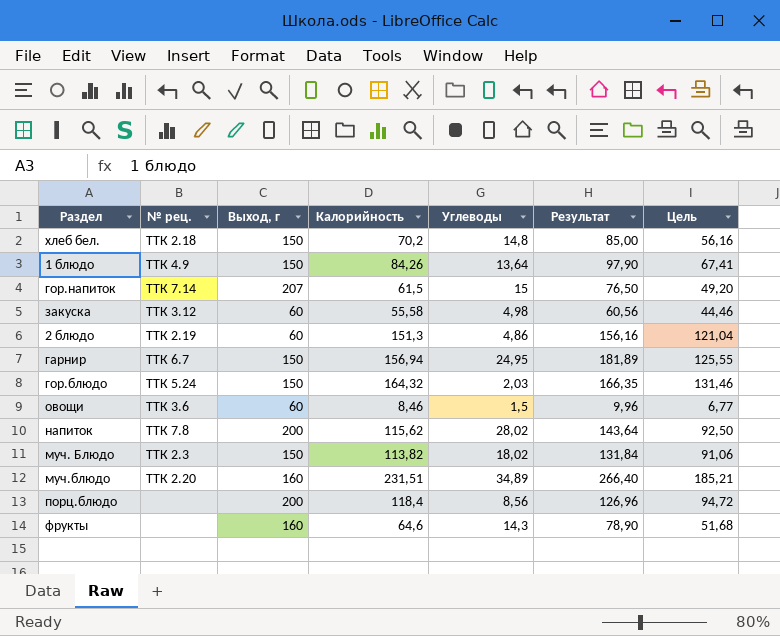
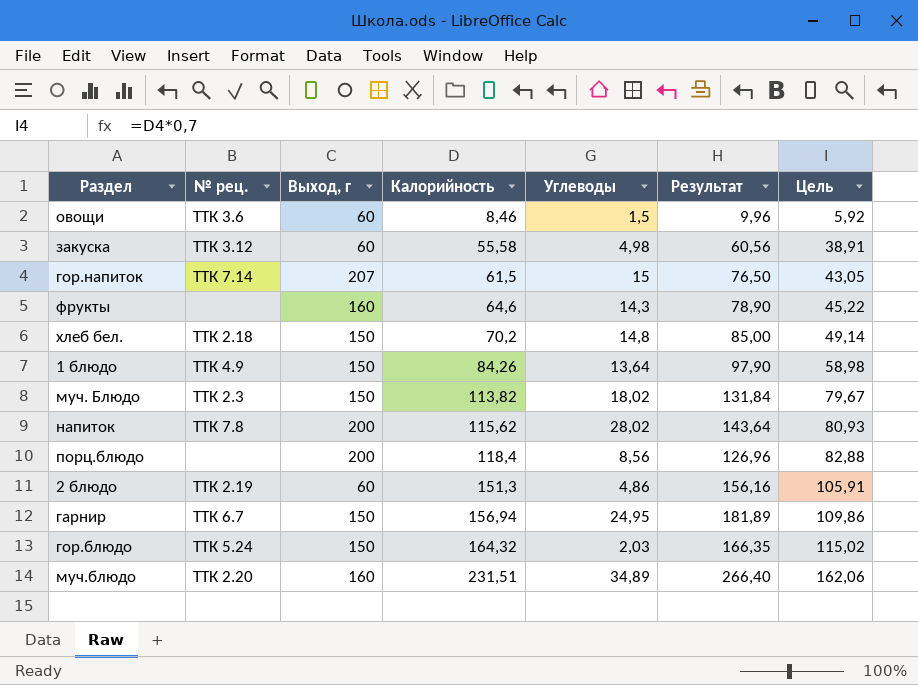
row order: none -> Калорийность ascending
column Цель | formula: [Калорийность] * 0,8 -> [Калорийность] * 0,7

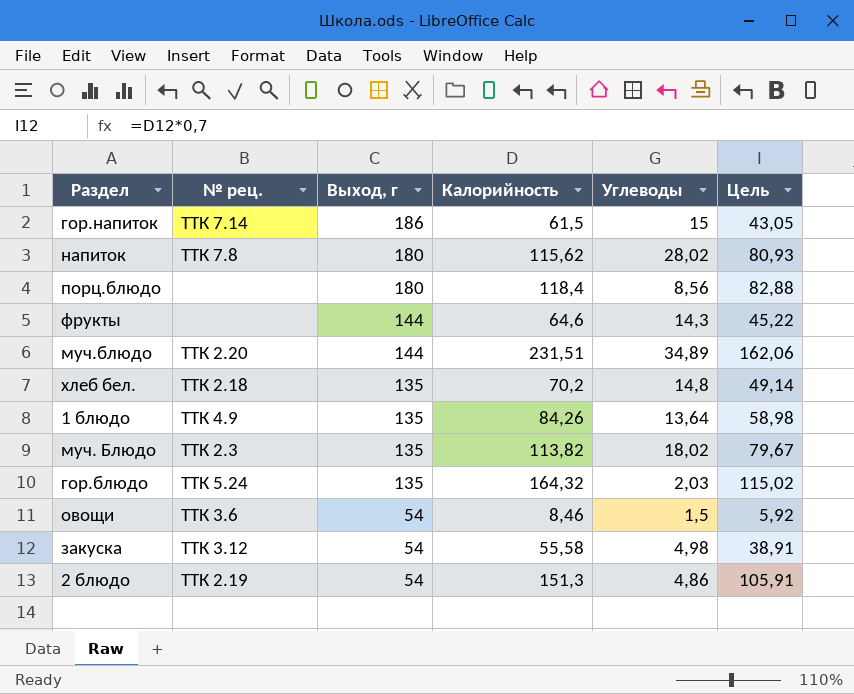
row order: Калорийность ascending -> Выход, г descending
column Результат | formula: [Калорийность] + [Углеводы] -> none
row гарнир: ТТК 6.7 | 150 | 156,94 | 24,95 | 181,89 | 109,86 -> none
гор.напиток | Выход, г: 207 -> 186
напиток | Выход, г: 200 -> 180
порц.блюдо | Выход, г: 200 -> 180
фрукты | Выход, г: 160 -> 144
муч.блюдо | Выход, г: 160 -> 144
хлеб бел. | Выход, г: 150 -> 135
1 блюдо | Выход, г: 150 -> 135
муч. Блюдо | Выход, г: 150 -> 135
гор.блюдо | Выход, г: 150 -> 135
овощи | Выход, г: 60 -> 54
закуска | Выход, г: 60 -> 54
2 блюдо | Выход, г: 60 -> 54

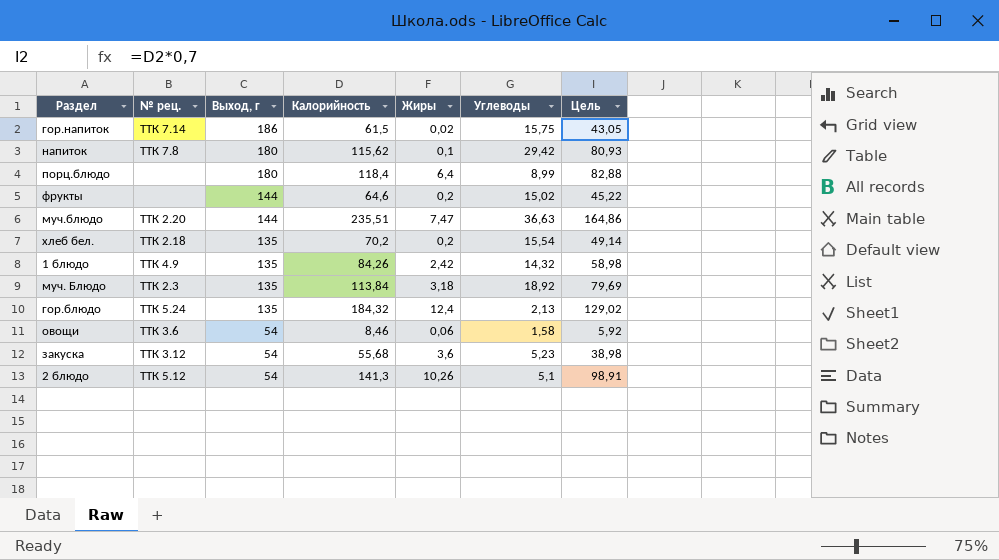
column Жиры | position: none -> 5
гор.напиток | Углеводы: 15 -> 15,75
напиток | Углеводы: 28,02 -> 29,42
порц.блюдо | Углеводы: 8,56 -> 8,99
фрукты | Углеводы: 14,3 -> 15,02
муч.блюдо | Калорийность: 231,51 -> 235,51
муч.блюдо | Углеводы: 34,89 -> 36,63
муч.блюдо | Цель: 162,06 -> 164,86
хлеб бел. | Углеводы: 14,8 -> 15,54
1 блюдо | Углеводы: 13,64 -> 14,32
муч. Блюдо | Калорийность: 113,82 -> 113,84
муч. Блюдо | Углеводы: 18,02 -> 18,92
муч. Блюдо | Цель: 79,67 -> 79,69
гор.блюдо | Калорийность: 164,32 -> 184,32
гор.блюдо | Углеводы: 2,03 -> 2,13
гор.блюдо | Цель: 115,02 -> 129,02
овощи | Углеводы: 1,5 -> 1,58
закуска | Калорийность: 55,58 -> 55,68
закуска | Углеводы: 4,98 -> 5,23
закуска | Цель: 38,91 -> 38,98
2 блюдо | № рец.: ТТК 2.19 -> ТТК 5.12
2 блюдо | Калорийность: 151,3 -> 141,3
2 блюдо | Углеводы: 4,86 -> 5,1
2 блюдо | Цель: 105,91 -> 98,91

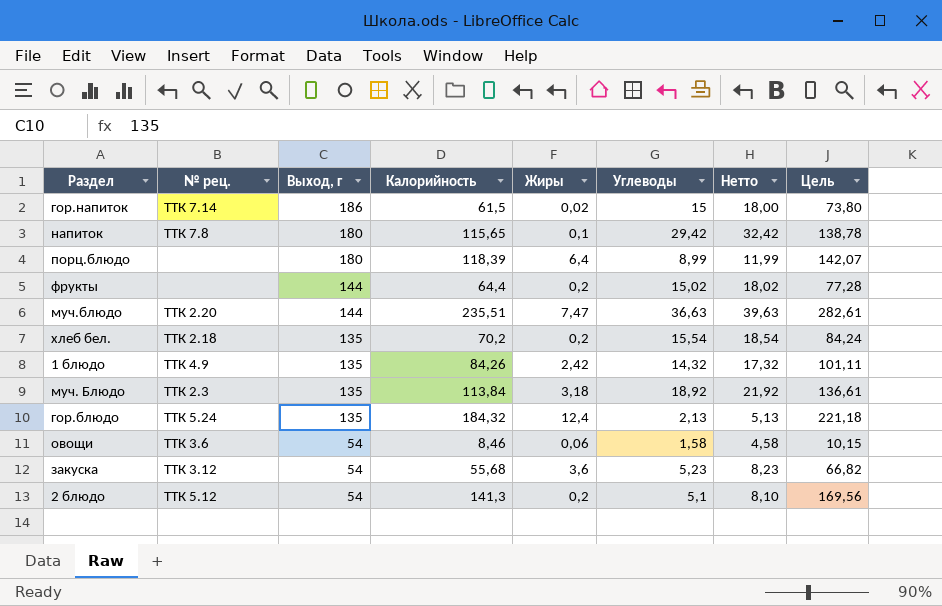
column Нетто | formula: none -> [Углеводы] + 3
column Цель | formula: [Калорийность] * 0,7 -> [Калорийность] * 1,2
гор.напиток | Углеводы: 15,75 -> 15
напиток | Калорийность: 115,62 -> 115,65
порц.блюдо | Калорийность: 118,4 -> 118,39
фрукты | Калорийность: 64,6 -> 64,4
2 блюдо | Жиры: 10,26 -> 0,2

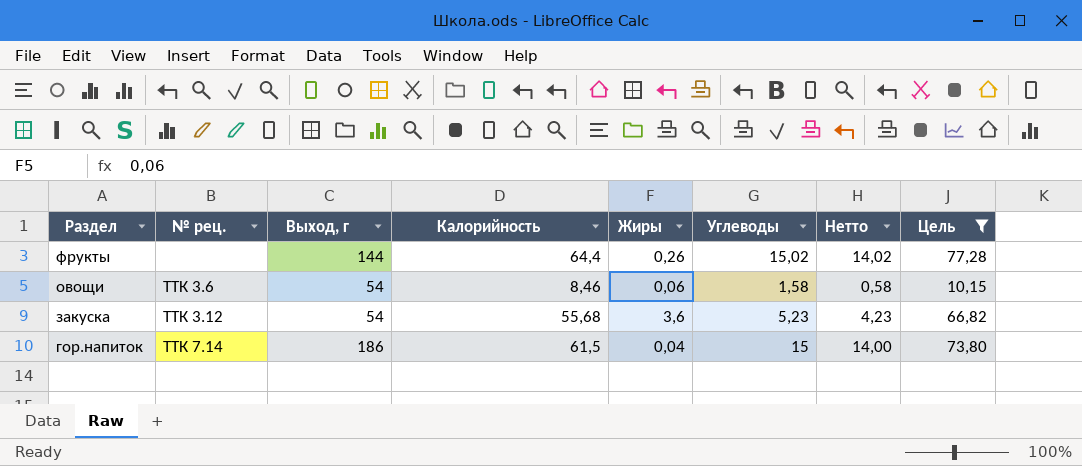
filter: none -> Цель <= 77,28
row order: Выход, г descending -> Раздел descending
column Нетто | formula: [Углеводы] + 3 -> [Углеводы] - 1
фрукты | Жиры: 0,2 -> 0,26
гор.напиток | Жиры: 0,02 -> 0,04

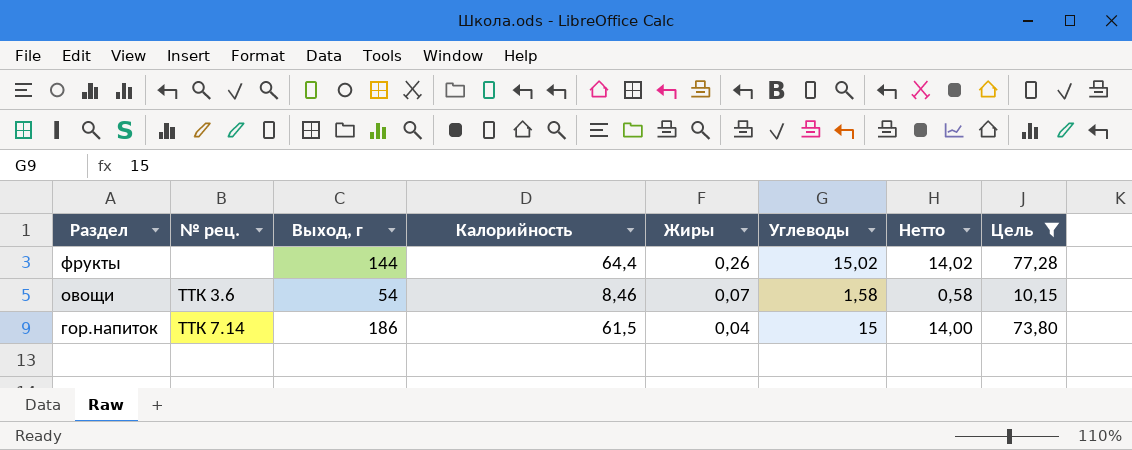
row закуска: ТТК 3.12 | 54 | 55,68 | 3,6 | 5,23 | 4,23 | 66,82 -> none
овощи | Жиры: 0,06 -> 0,07

